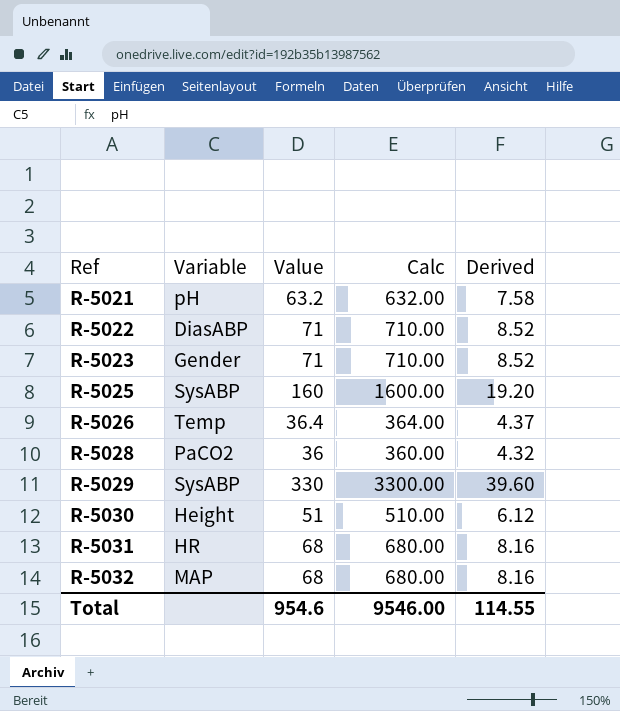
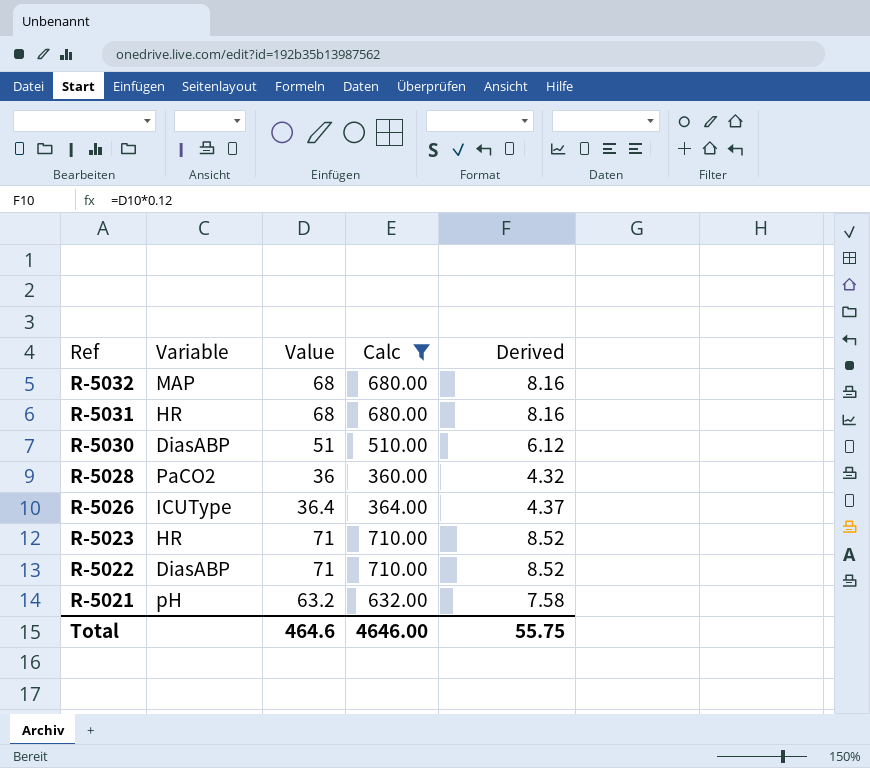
filter: none -> Calc <= 710.00
row order: Ref ascending -> Ref descending
R-5030 | Variable: Height -> DiasABP
R-5026 | Variable: Temp -> ICUType
R-5023 | Variable: Gender -> HR
Total | Value: 954.6 -> 464.6
Total | Calc: 9546.00 -> 4646.00
Total | Derived: 114.55 -> 55.75

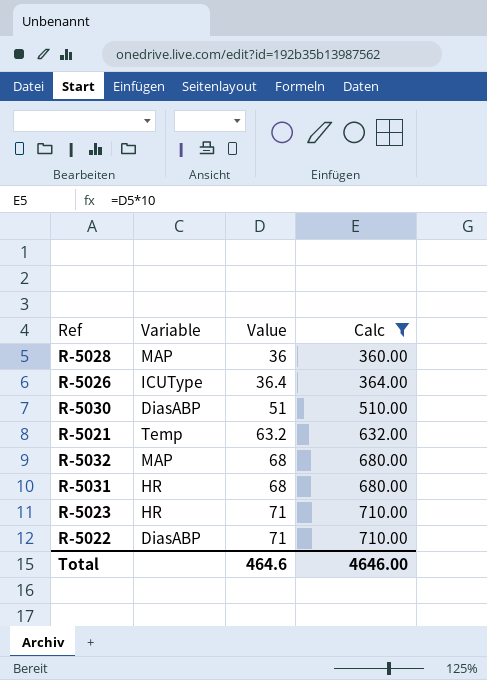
row order: Ref descending -> Value ascending
column Derived | formula: [Value] * 0.12 -> none
R-5028 | Variable: PaCO2 -> MAP
R-5021 | Variable: pH -> Temp

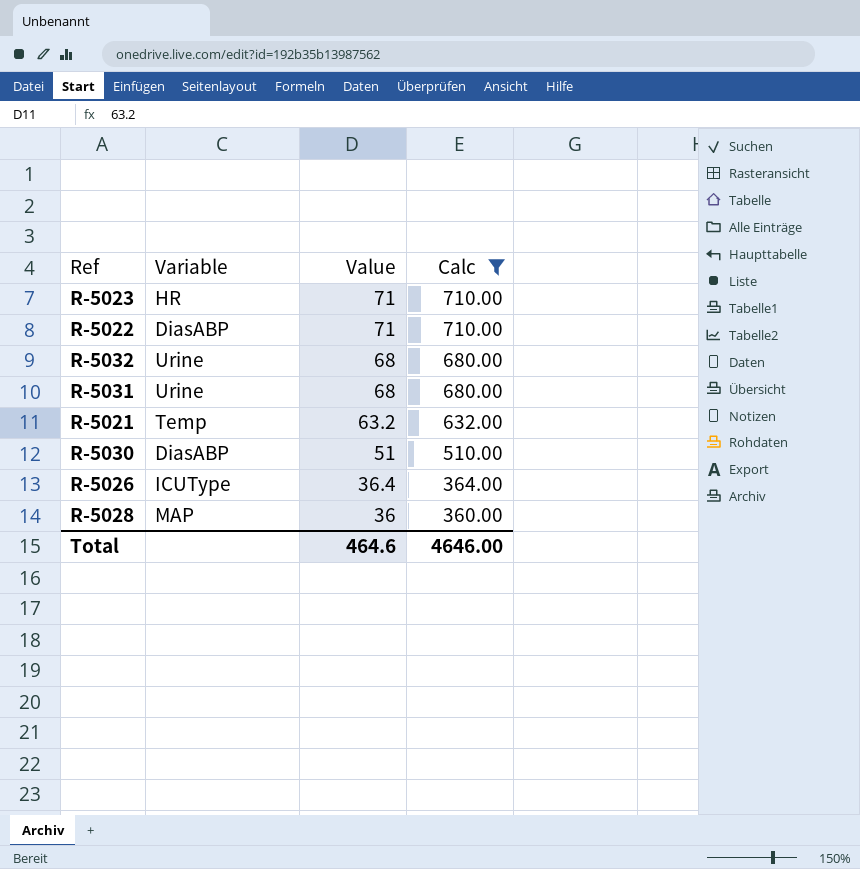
row order: Value ascending -> Value descending
R-5032 | Variable: MAP -> Urine
R-5031 | Variable: HR -> Urine

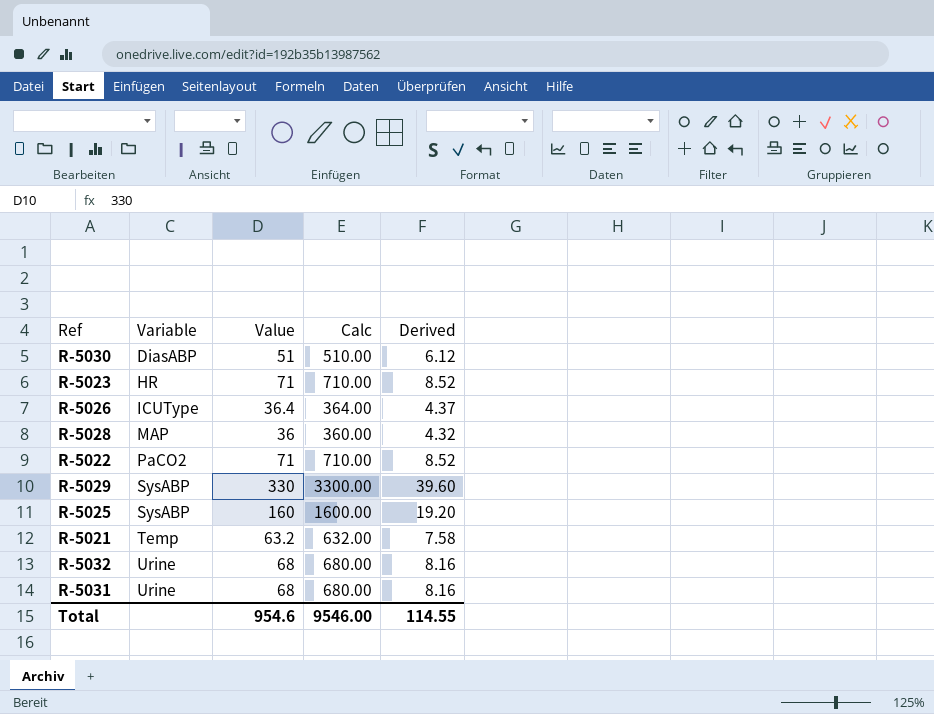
filter: Calc <= 710.00 -> none
row order: Value descending -> Variable ascending
column Derived | formula: none -> [Value] * 0.12
R-5022 | Variable: DiasABP -> PaCO2
Total | Value: 464.6 -> 954.6
Total | Calc: 4646.00 -> 9546.00

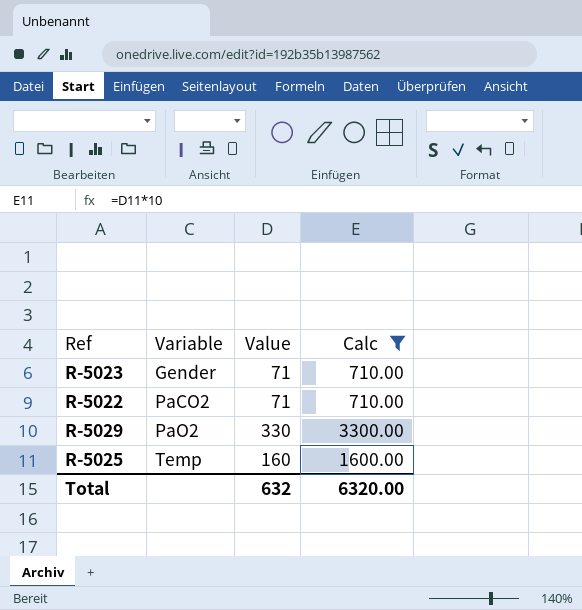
filter: none -> Calc >= 710.00
column Derived | formula: [Value] * 0.12 -> none
R-5023 | Variable: HR -> Gender
R-5029 | Variable: SysABP -> PaO2
R-5025 | Variable: SysABP -> Temp
Total | Value: 954.6 -> 632
Total | Calc: 9546.00 -> 6320.00

